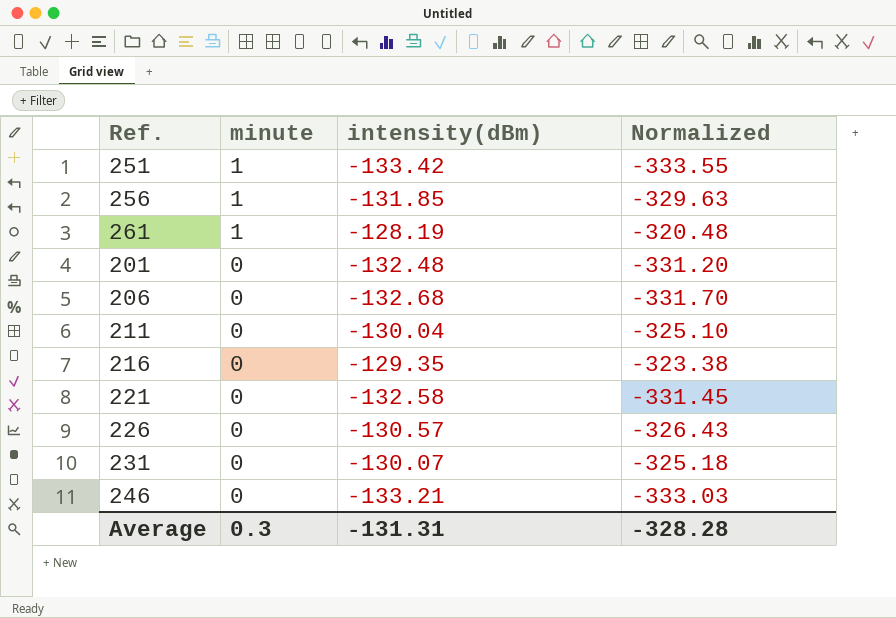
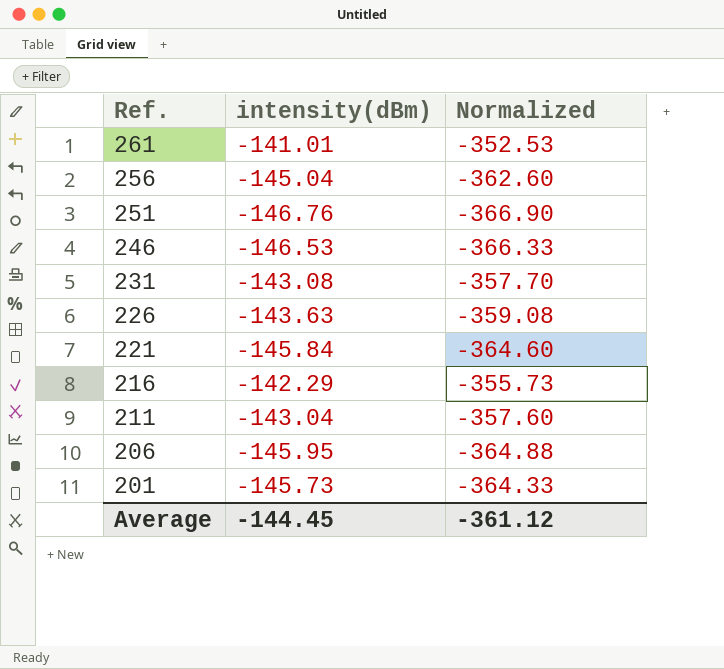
row order: minute descending -> Ref. descending
column minute | position: 2 -> none
261 | intensity(dBm): -128.19 -> -141.01
261 | Normalized: -320.48 -> -352.53
256 | intensity(dBm): -131.85 -> -145.04
256 | Normalized: -329.63 -> -362.60
251 | intensity(dBm): -133.42 -> -146.76
251 | Normalized: -333.55 -> -366.90
246 | intensity(dBm): -133.21 -> -146.53
246 | Normalized: -333.03 -> -366.33
231 | intensity(dBm): -130.07 -> -143.08
231 | Normalized: -325.18 -> -357.70
226 | intensity(dBm): -130.57 -> -143.63
226 | Normalized: -326.43 -> -359.08
221 | intensity(dBm): -132.58 -> -145.84
221 | Normalized: -331.45 -> -364.60
216 | intensity(dBm): -129.35 -> -142.29
216 | Normalized: -323.38 -> -355.73
211 | intensity(dBm): -130.04 -> -143.04
211 | Normalized: -325.10 -> -357.60
206 | intensity(dBm): -132.68 -> -145.95
206 | Normalized: -331.70 -> -364.88
201 | intensity(dBm): -132.48 -> -145.73
201 | Normalized: -331.20 -> -364.33
Average | intensity(dBm): -131.31 -> -144.45
Average | Normalized: -328.28 -> -361.12

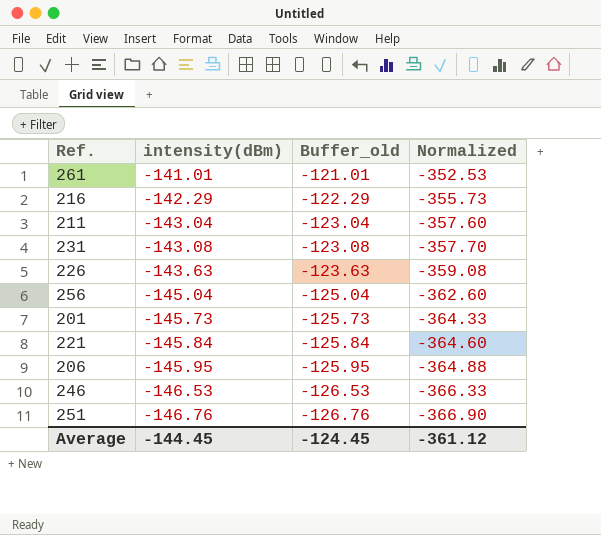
row order: Ref. descending -> intensity(dBm) descending
column Buffer_old | formula: none -> [intensity(dBm)] + 20

